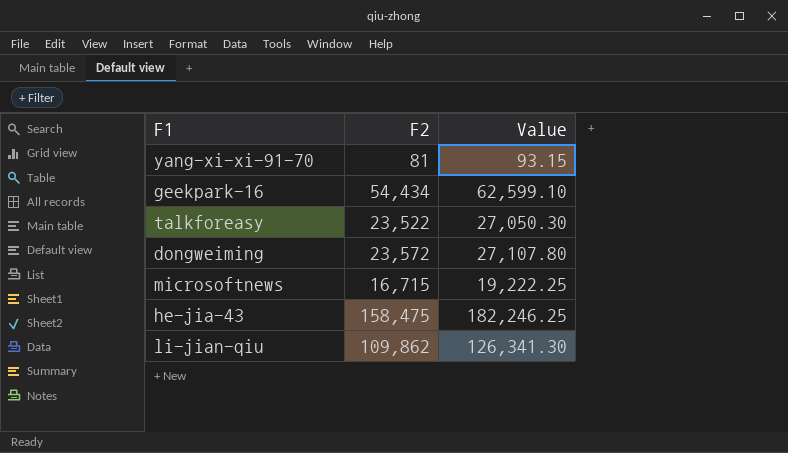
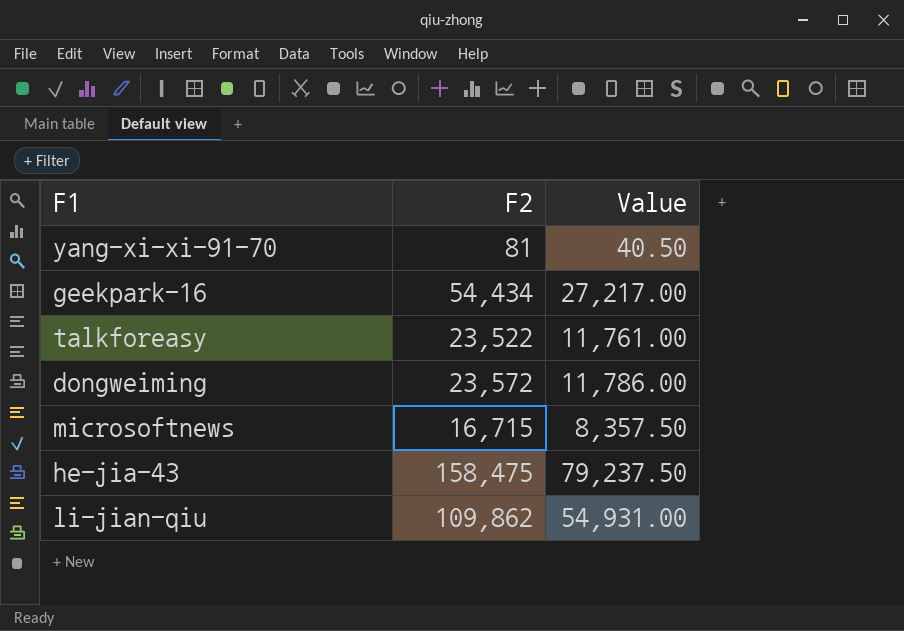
column Value | formula: [F2] * 1.15 -> [F2] * 0.5

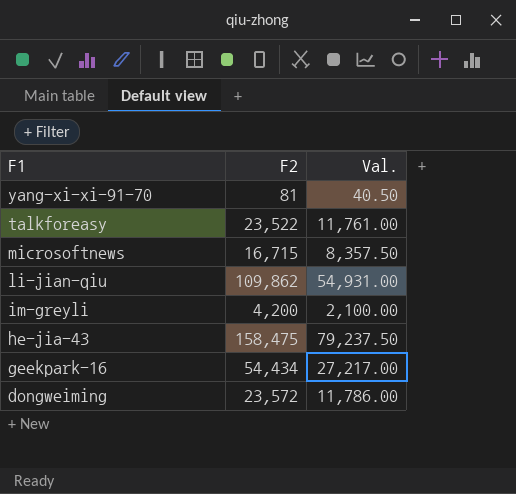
row order: none -> F1 descending
column name: Value -> Val.
row im-greyli: none -> 4,200 | 2,100.00

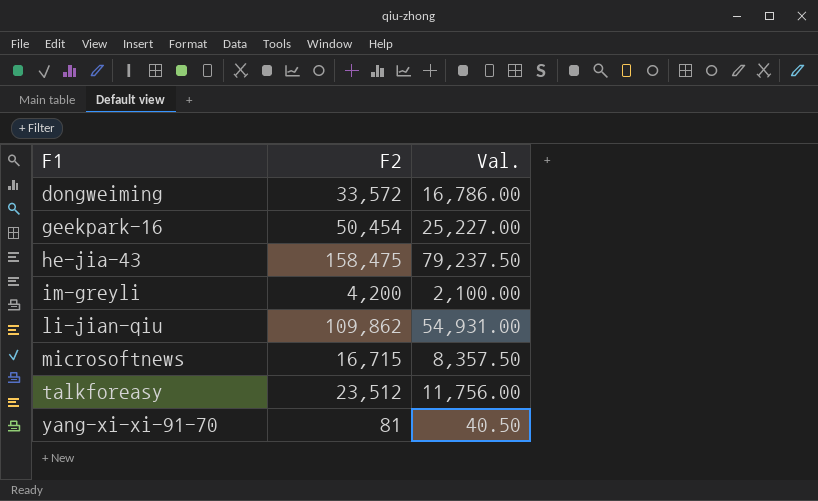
row order: F1 descending -> F1 ascending
dongweiming | F2: 23,572 -> 33,572
dongweiming | Val.: 11,786.00 -> 16,786.00
geekpark-16 | F2: 54,434 -> 50,454
geekpark-16 | Val.: 27,217.00 -> 25,227.00
talkforeasy | F2: 23,522 -> 23,512
talkforeasy | Val.: 11,761.00 -> 11,756.00

